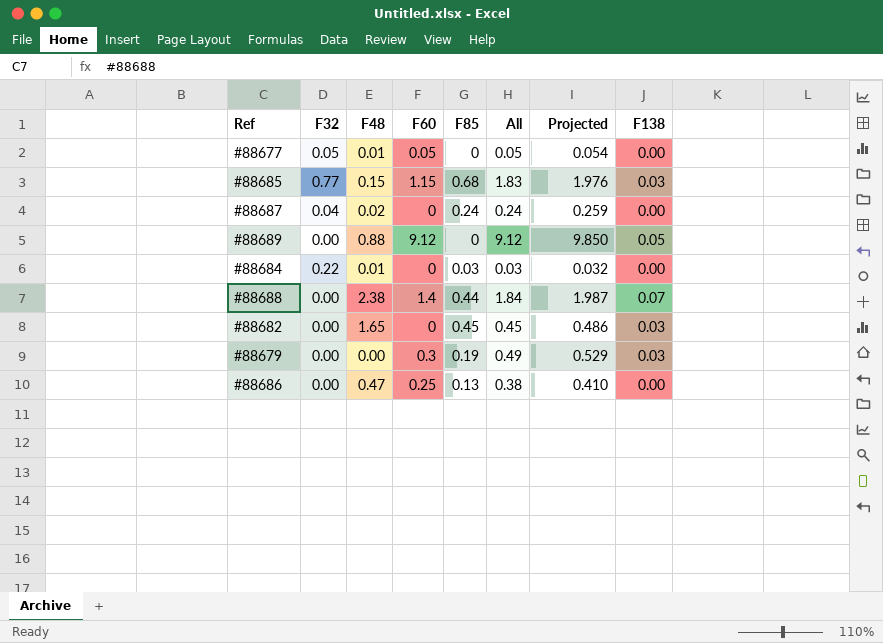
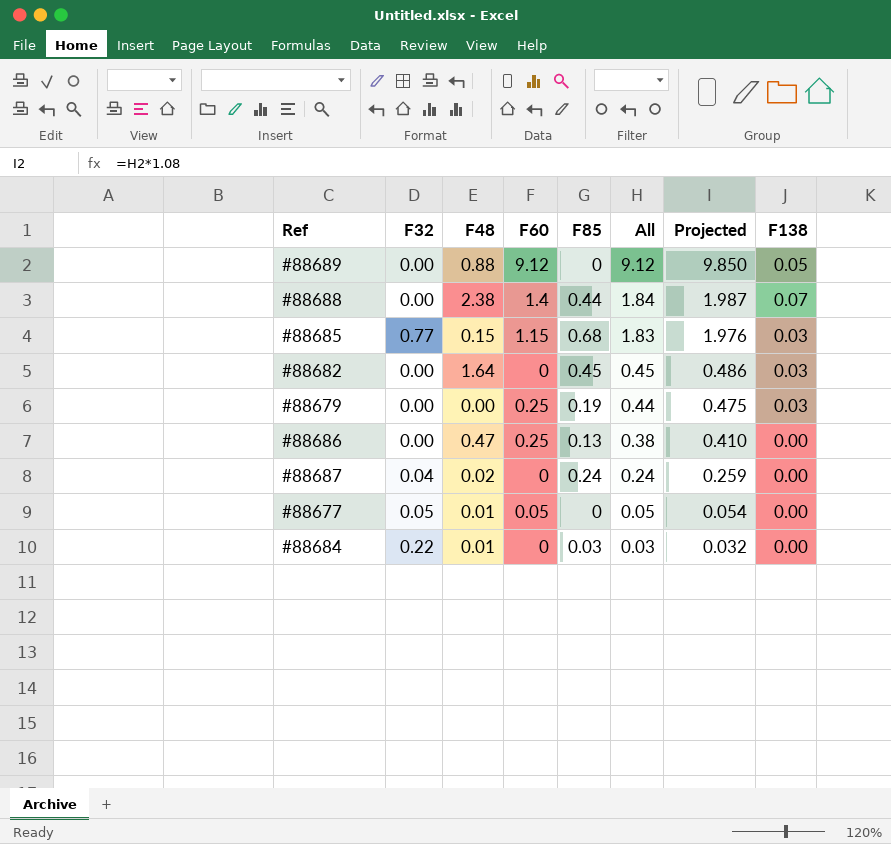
row order: none -> All descending
#88682 | F48: 1.65 -> 1.64
#88679 | F60: 0.3 -> 0.25
#88679 | All: 0.49 -> 0.44
#88679 | Projected: 0.529 -> 0.475

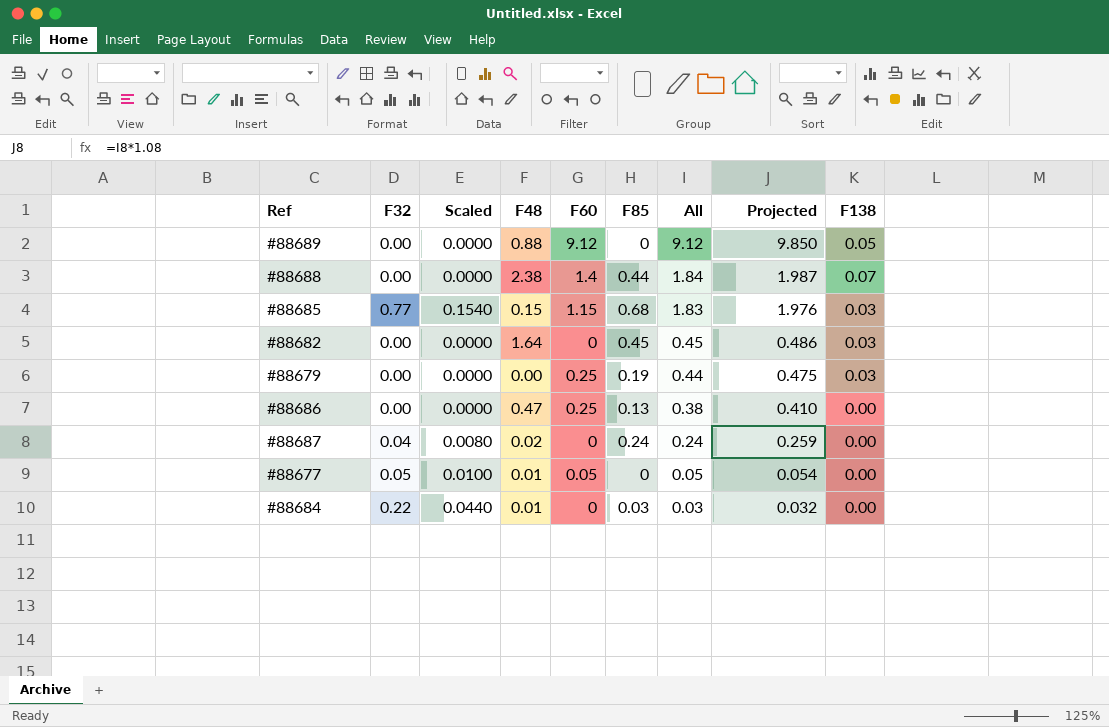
column Scaled | formula: none -> [F32] * 0.2

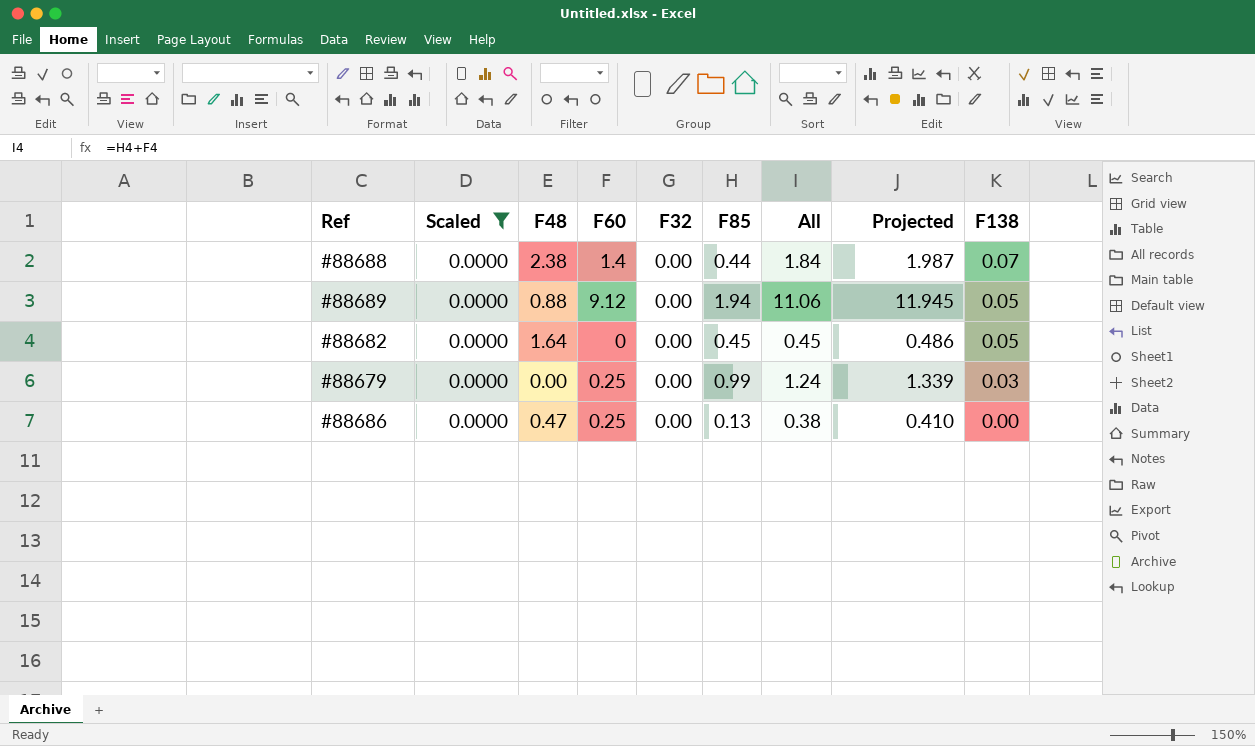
filter: none -> Scaled = 0.0000
row order: All descending -> F138 descending
column F32 | position: 2 -> 5
#88689 | F85: 0 -> 1.94
#88689 | All: 9.12 -> 11.06
#88689 | Projected: 9.850 -> 11.945
#88682 | F138: 0.03 -> 0.05
#88679 | F85: 0.19 -> 0.99
#88679 | All: 0.44 -> 1.24
#88679 | Projected: 0.475 -> 1.339

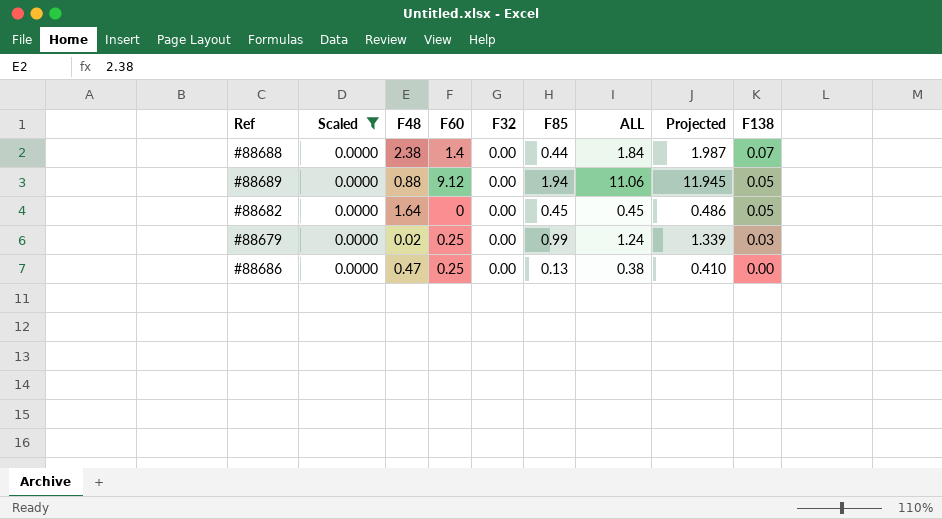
column name: All -> ALL
#88679 | F48: 0.00 -> 0.02

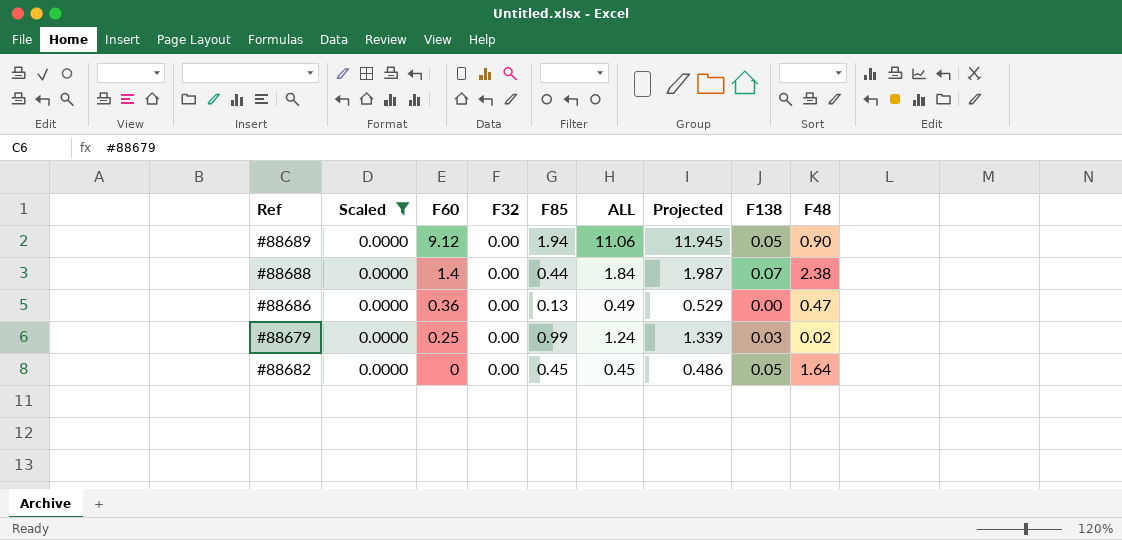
row order: F138 descending -> F60 descending
column F48 | position: 3 -> 9
#88689 | F48: 0.88 -> 0.90
#88686 | F60: 0.25 -> 0.36
#88686 | ALL: 0.38 -> 0.49
#88686 | Projected: 0.410 -> 0.529

